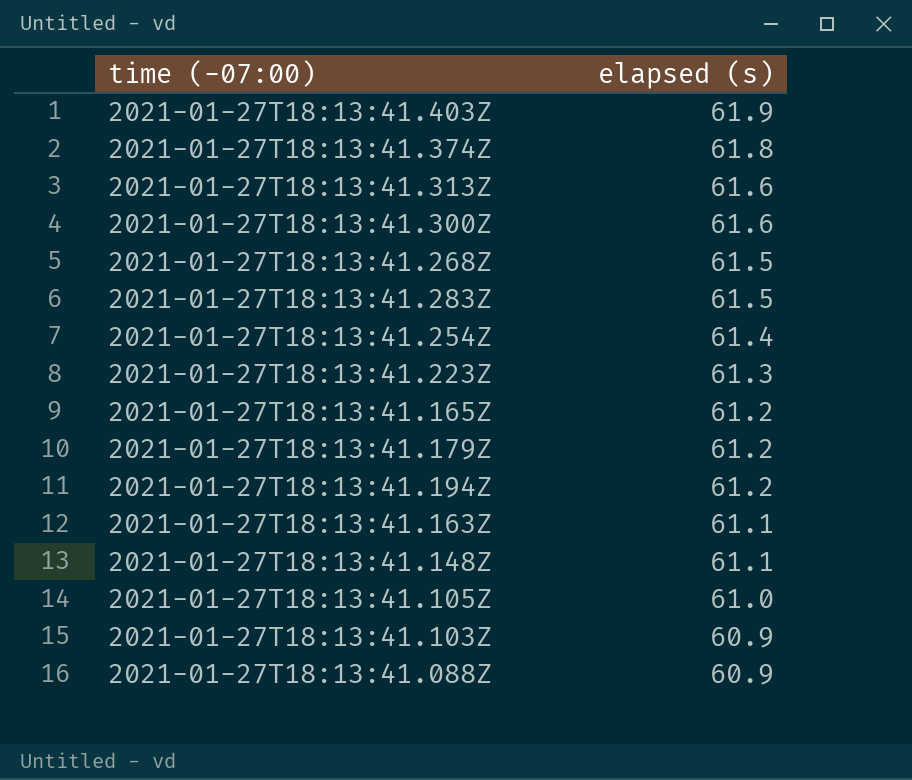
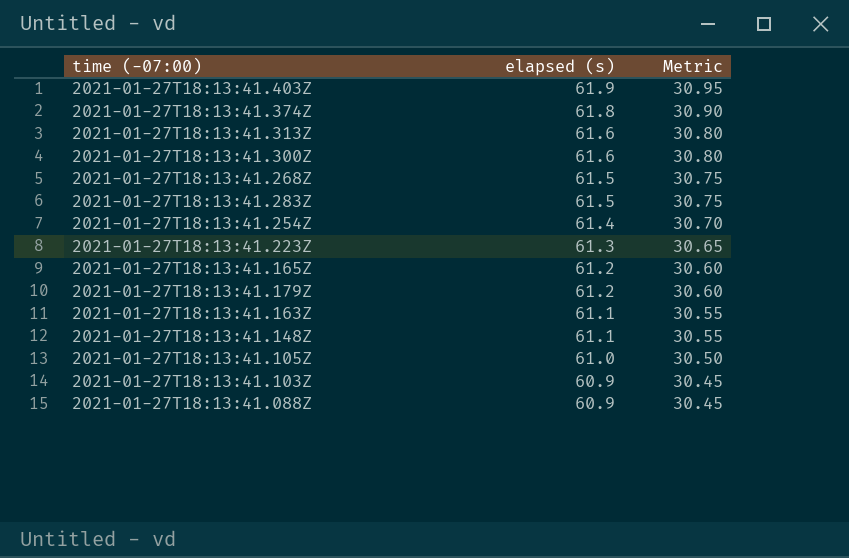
column Metric | formula: none -> [elapsed (s)] * 0.5
row 2021-01-27T18:13:41.194Z: 61.2 -> none

